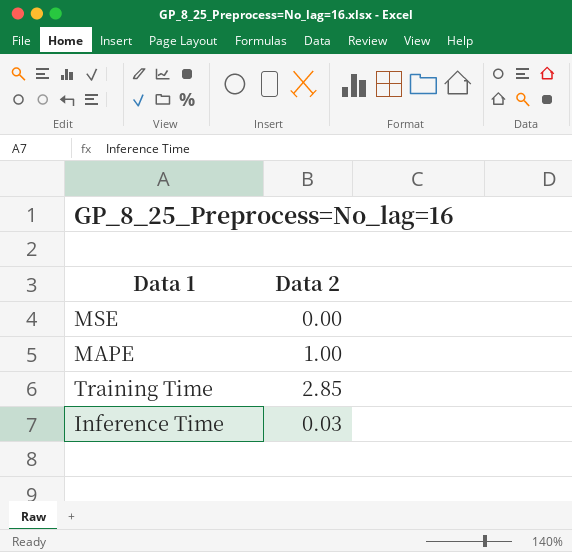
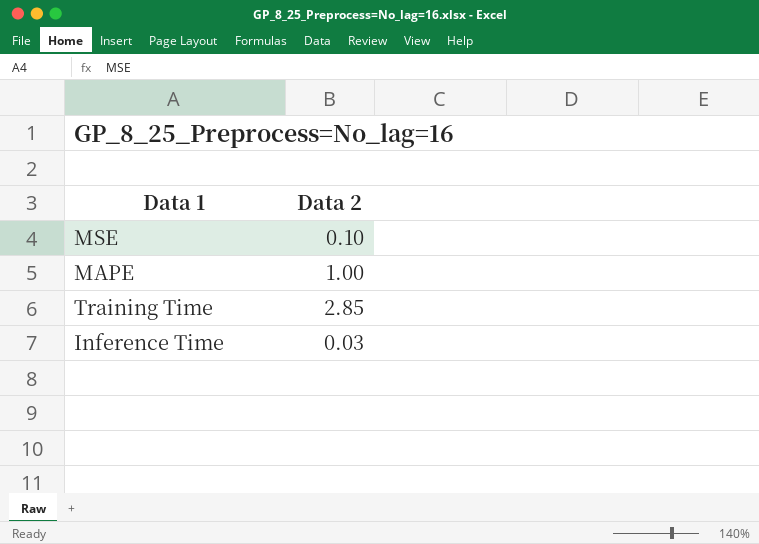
MSE | Data 2: 0.00 -> 0.10

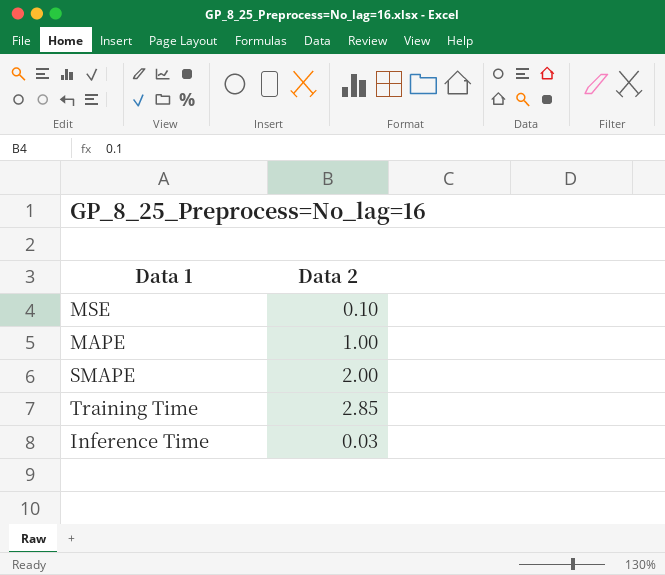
row SMAPE: none -> 2.00

